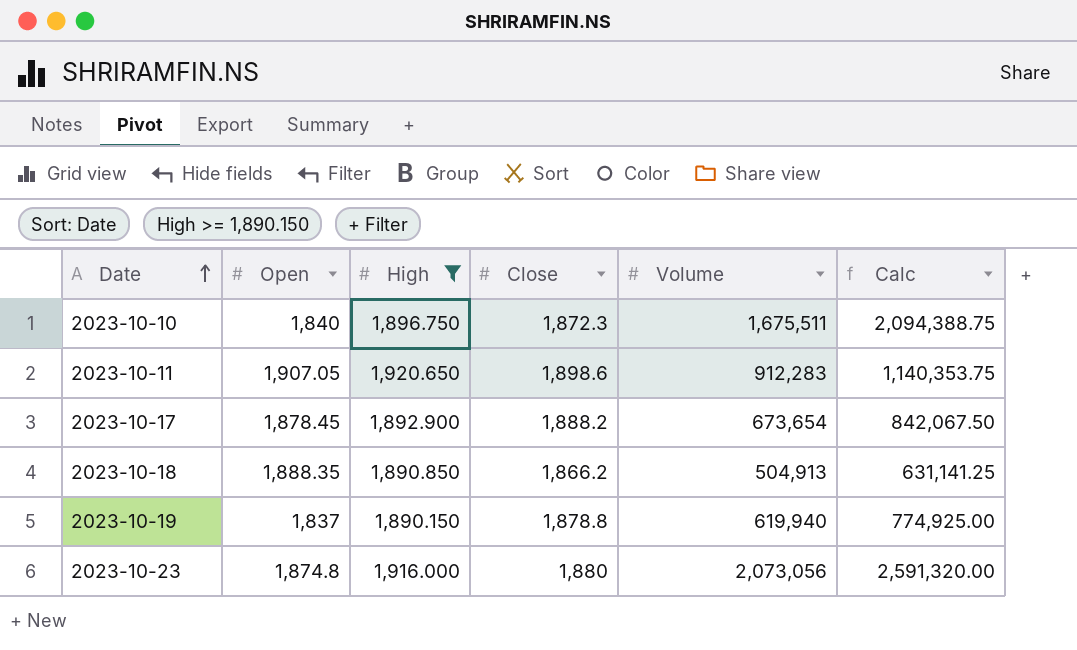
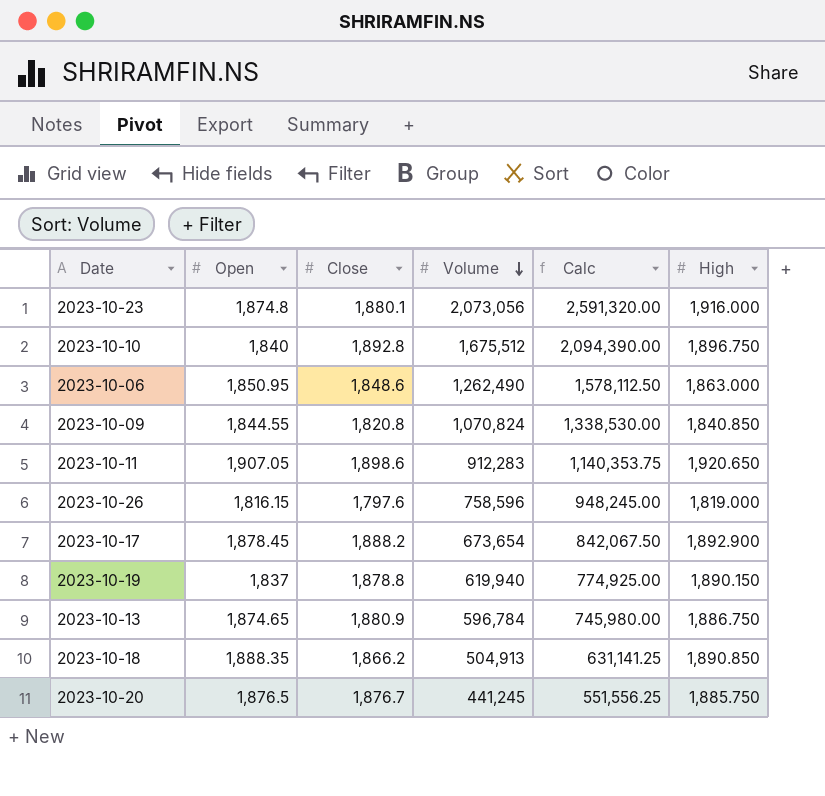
filter: High >= 1,890.150 -> none
row order: Date ascending -> Volume descending
column High | position: 3 -> 6
2023-10-23 | Close: 1,880 -> 1,880.1
2023-10-10 | Close: 1,872.3 -> 1,892.8
2023-10-10 | Volume: 1,675,511 -> 1,675,512
2023-10-10 | Calc: 2,094,388.75 -> 2,094,390.00

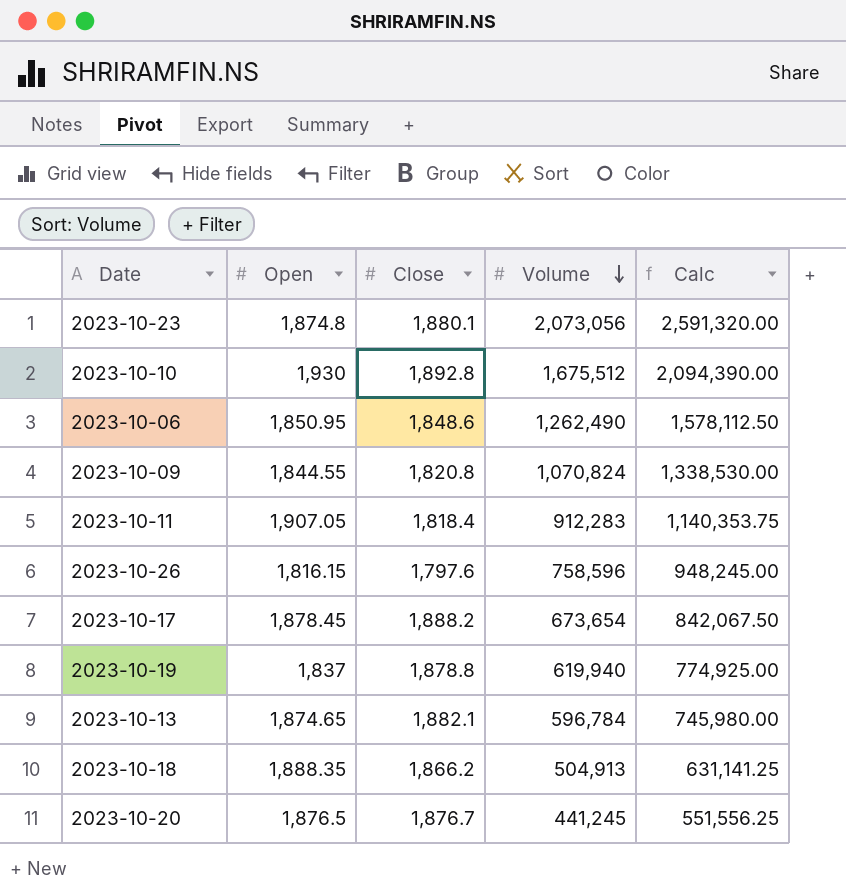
column High | position: 6 -> none
2023-10-10 | Open: 1,840 -> 1,930
2023-10-11 | Close: 1,898.6 -> 1,818.4
2023-10-13 | Close: 1,880.9 -> 1,882.1

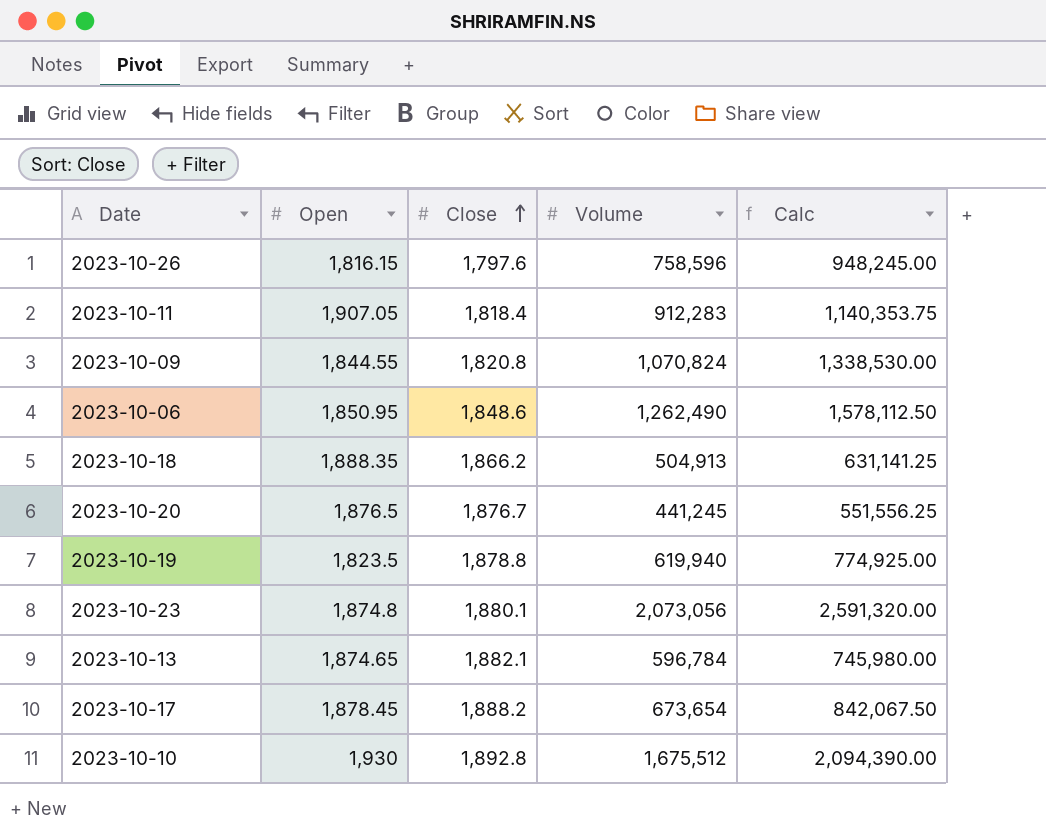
row order: Volume descending -> Close ascending
2023-10-19 | Open: 1,837 -> 1,823.5

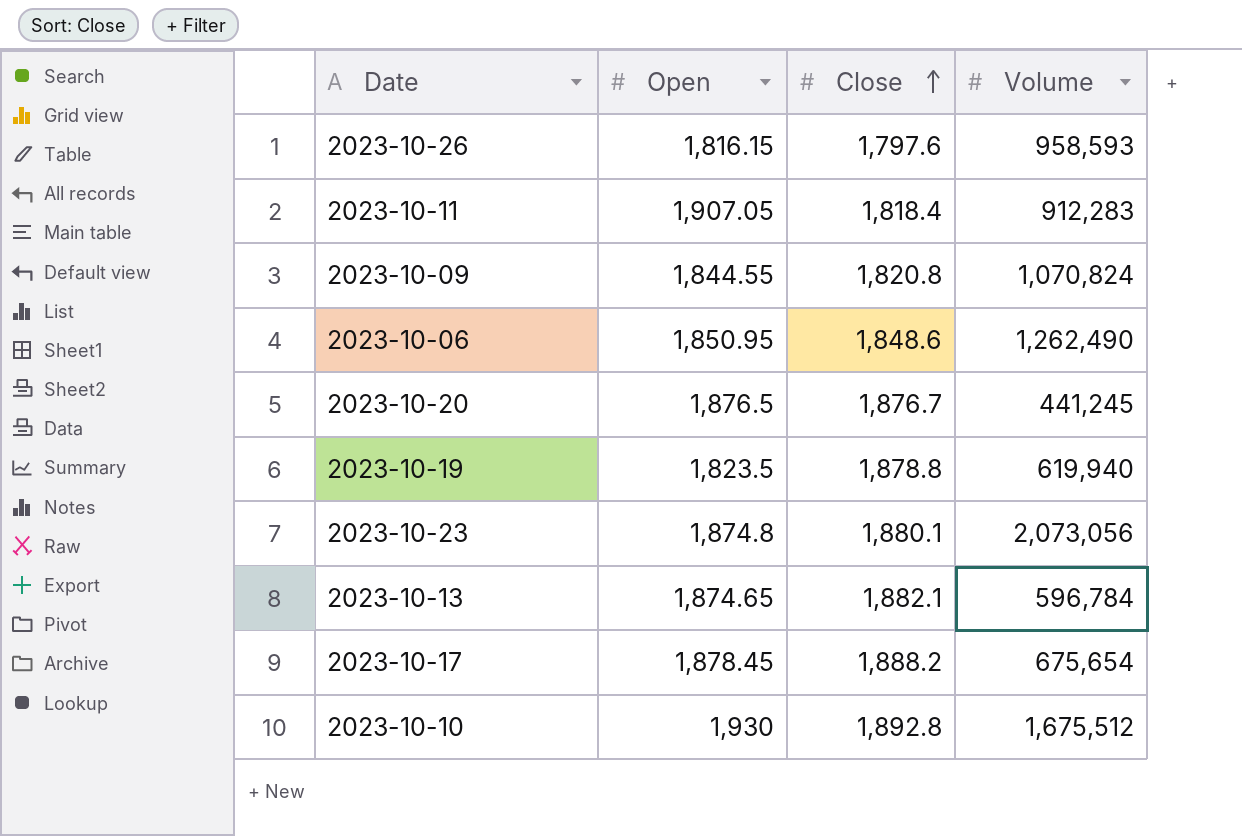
column Calc | formula: [Volume] * 1.25 -> none
row 2023-10-18: 1,888.35 | 1,866.2 | 504,913 | 631,141.25 -> none
2023-10-26 | Volume: 758,596 -> 958,593
2023-10-17 | Volume: 673,654 -> 675,654

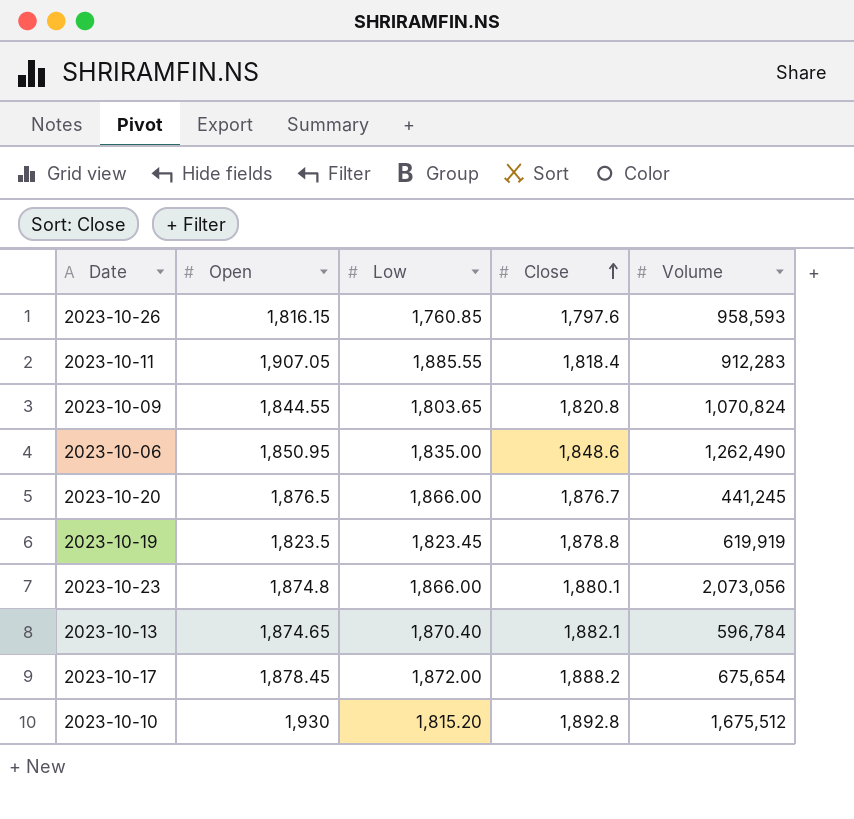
column Low | position: none -> 3
2023-10-19 | Volume: 619,940 -> 619,919

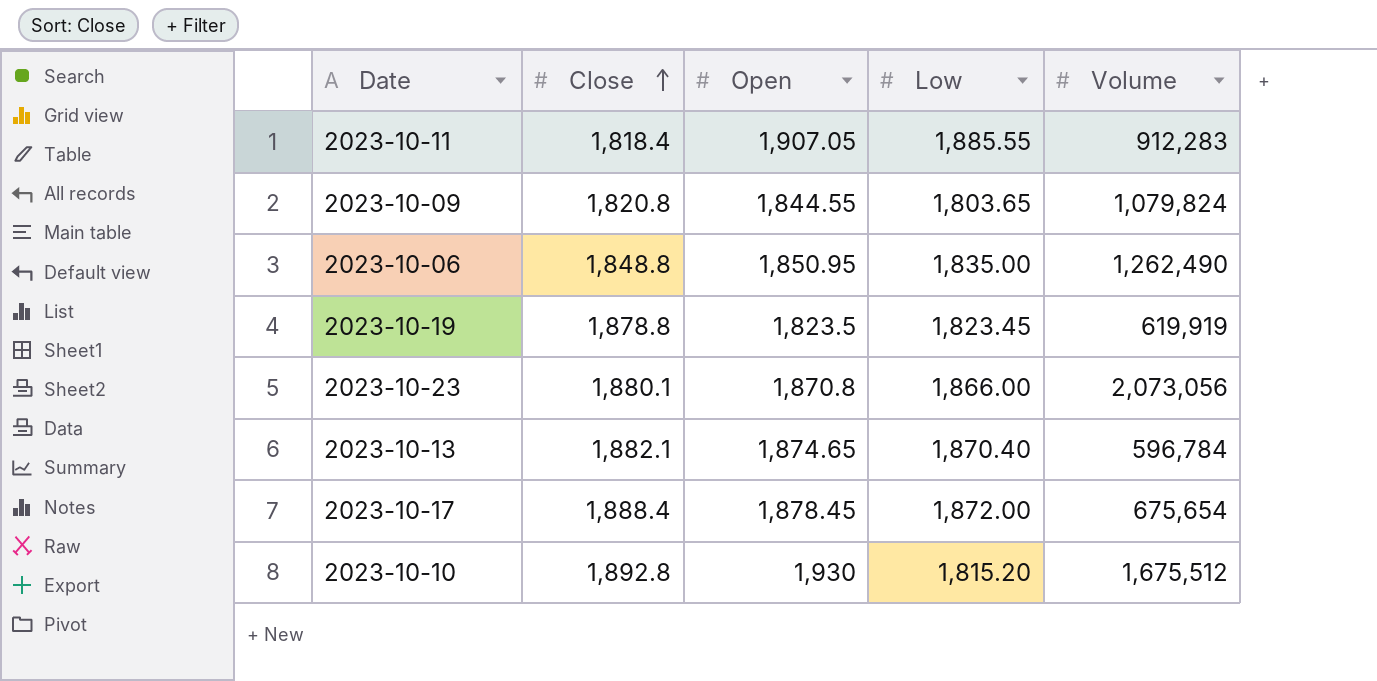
column Close | position: 4 -> 2
row 2023-10-26: 1,816.15 | 1,760.85 | 1,797.6 | 958,593 -> none
row 2023-10-20: 1,876.5 | 1,866.00 | 1,876.7 | 441,245 -> none
2023-10-09 | Volume: 1,070,824 -> 1,079,824
2023-10-06 | Close: 1,848.6 -> 1,848.8
2023-10-23 | Open: 1,874.8 -> 1,870.8
2023-10-17 | Close: 1,888.2 -> 1,888.4

